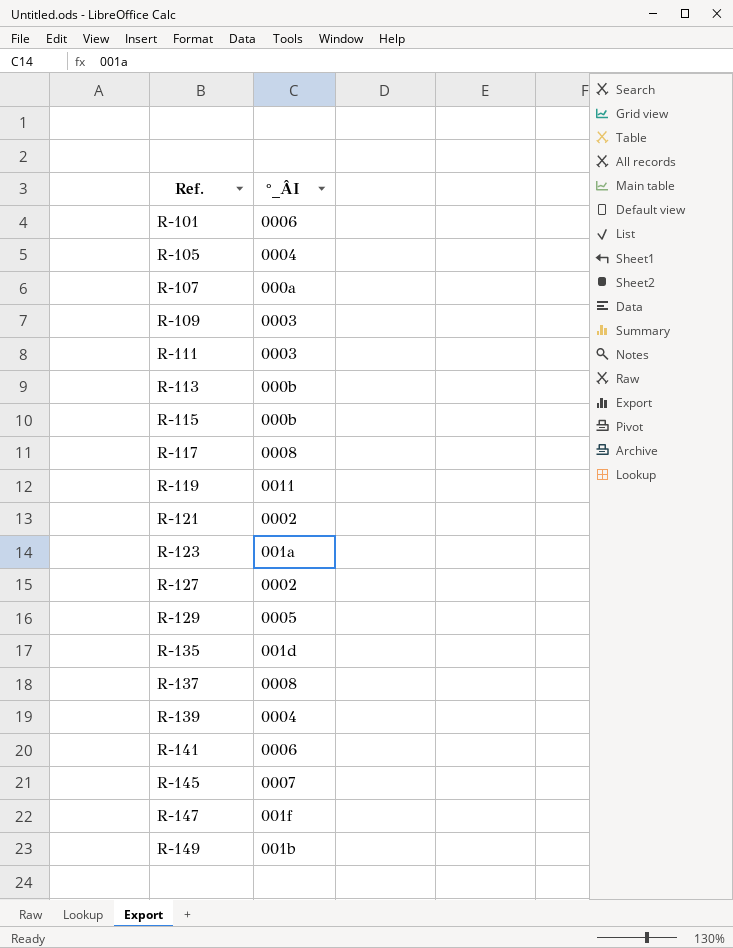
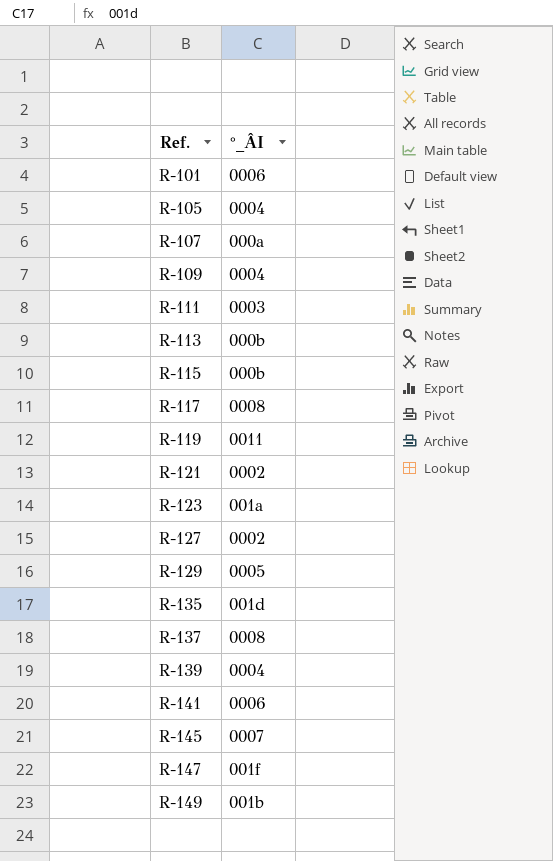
R-109 | °_ÂI: 0003 -> 0004

